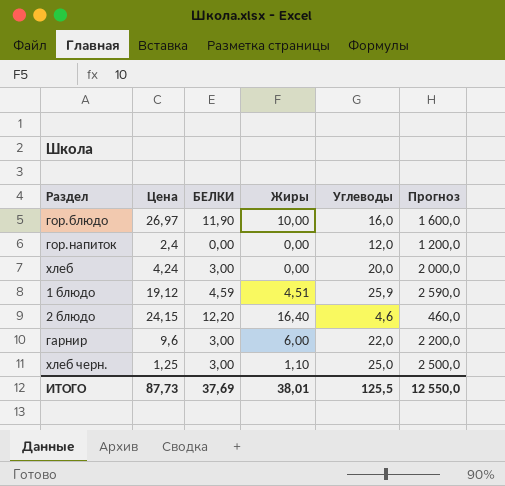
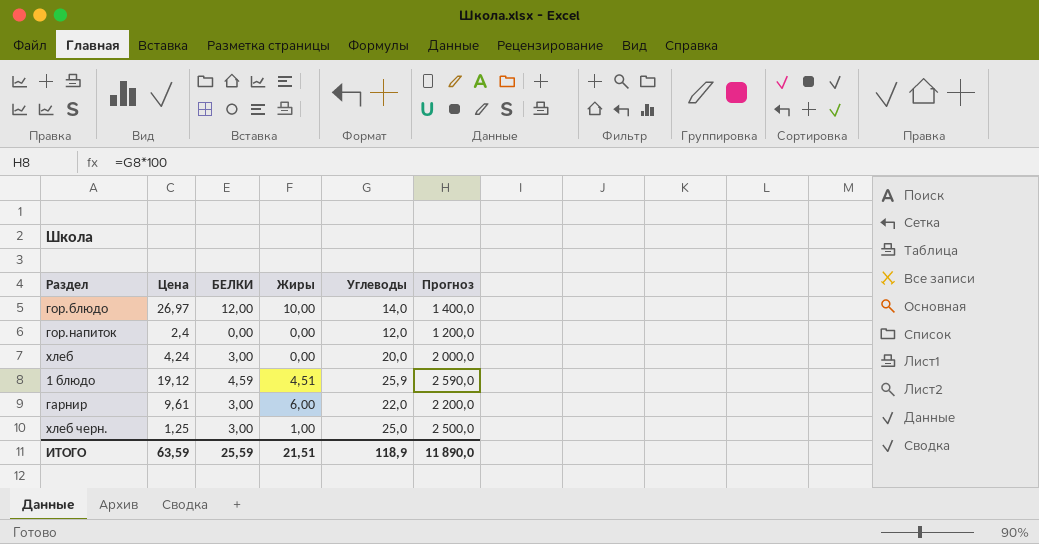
row 2 блюдо: 24,15 | 12,20 | 16,40 | 4,6 | 460,0 -> none
гор.блюдо | БЕЛКИ: 11,90 -> 12,00
гор.блюдо | Углеводы: 16,0 -> 14,0
гор.блюдо | Прогноз: 1 600,0 -> 1 400,0
гарнир | Цена: 9,6 -> 9,61
хлеб черн. | Жиры: 1,10 -> 1,00
ИТОГО | Цена: 87,73 -> 63,59
ИТОГО | БЕЛКИ: 37,69 -> 25,59
ИТОГО | Жиры: 38,01 -> 21,51
ИТОГО | Углеводы: 125,5 -> 118,9
ИТОГО | Прогноз: 12 550,0 -> 11 890,0

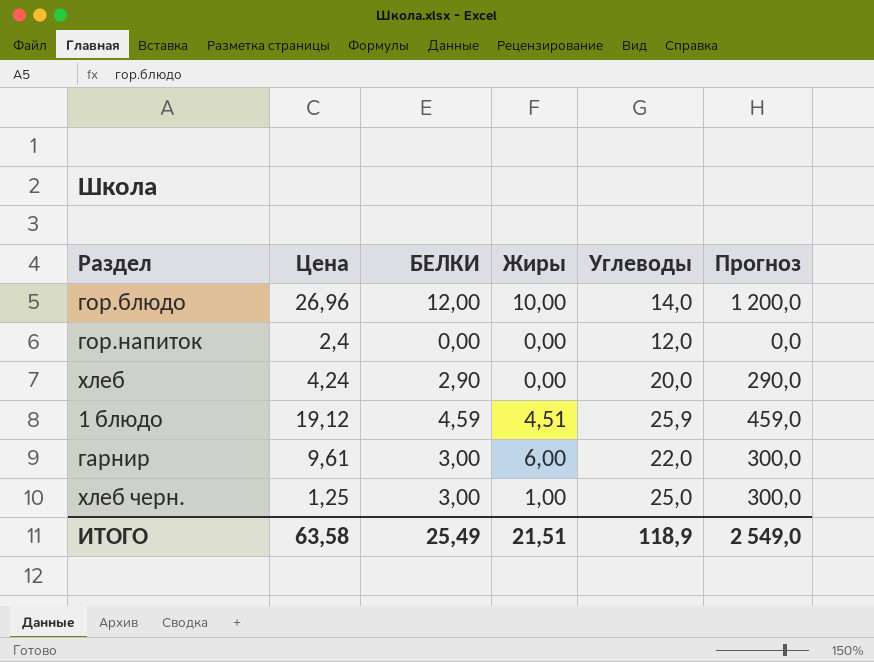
column Прогноз | formula: [Углеводы] * 100 -> [БЕЛКИ] * 100
гор.блюдо | Цена: 26,97 -> 26,96
хлеб | БЕЛКИ: 3,00 -> 2,90
ИТОГО | Цена: 63,59 -> 63,58
ИТОГО | БЕЛКИ: 25,59 -> 25,49
ИТОГО | Прогноз: 11 890,0 -> 2 549,0

